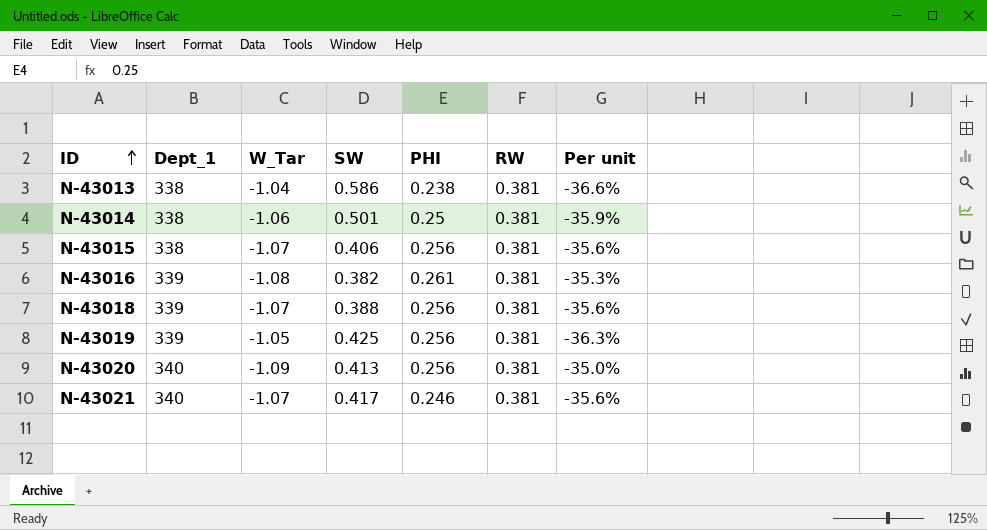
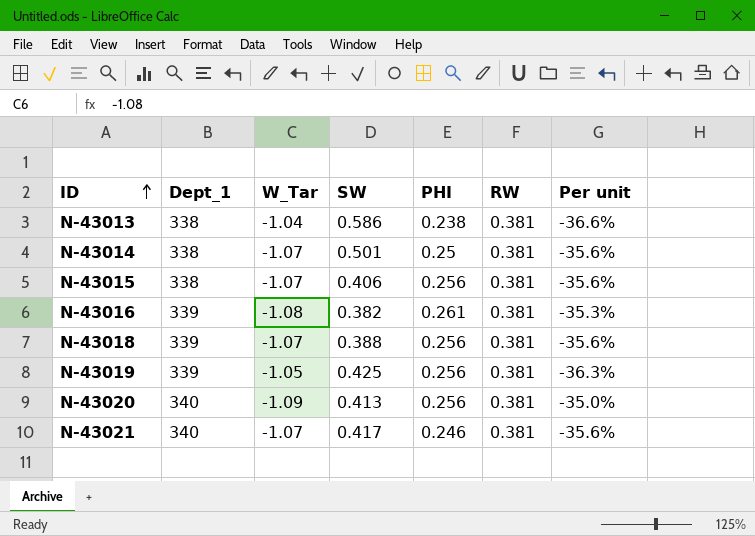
N-43014 | W_Tar: -1.06 -> -1.07
N-43014 | Per unit: -35.9% -> -35.6%

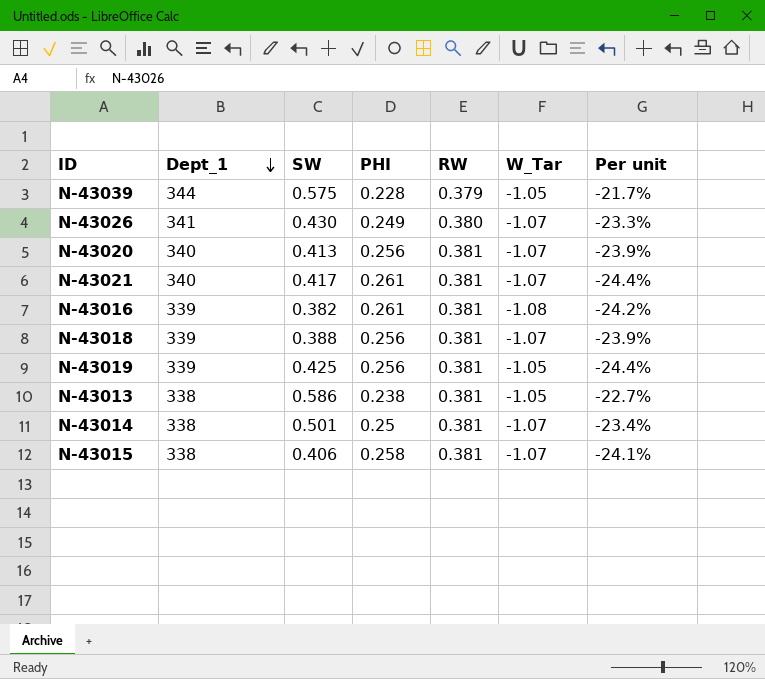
row order: ID ascending -> Dept_1 descending
column W_Tar | position: 3 -> 6
column Per unit | formula: [RW] / [W_Tar] -> [PHI] / [W_Tar]
row N-43039: none -> 344 | 0.575 | 0.228 | 0.379 | -1.05 | -21.7%
row N-43026: none -> 341 | 0.430 | 0.249 | 0.380 | -1.07 | -23.3%
N-43020 | W_Tar: -1.09 -> -1.07
N-43021 | PHI: 0.246 -> 0.261
N-43013 | W_Tar: -1.04 -> -1.05
N-43015 | PHI: 0.256 -> 0.258

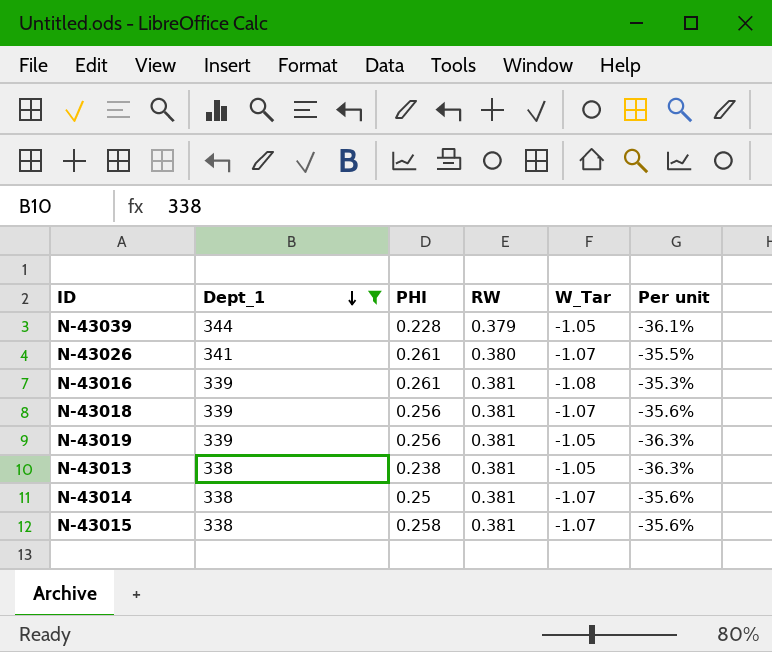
filter: none -> Dept_1 != 340
column SW | position: 3 -> none
column Per unit | formula: [PHI] / [W_Tar] -> [RW] / [W_Tar]
N-43026 | PHI: 0.249 -> 0.261

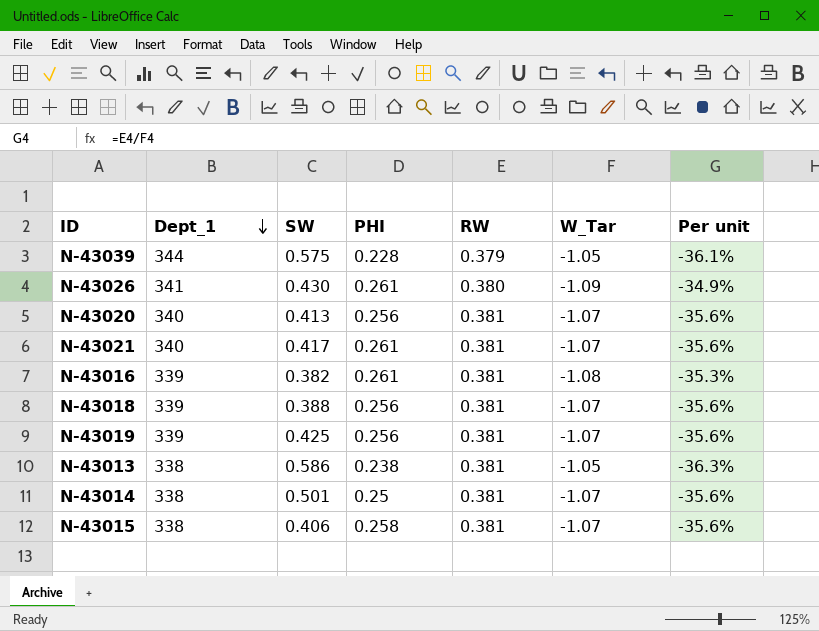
filter: Dept_1 != 340 -> none
column SW | position: none -> 3
N-43026 | W_Tar: -1.07 -> -1.09
N-43026 | Per unit: -35.5% -> -34.9%
N-43019 | W_Tar: -1.05 -> -1.07
N-43019 | Per unit: -36.3% -> -35.6%

